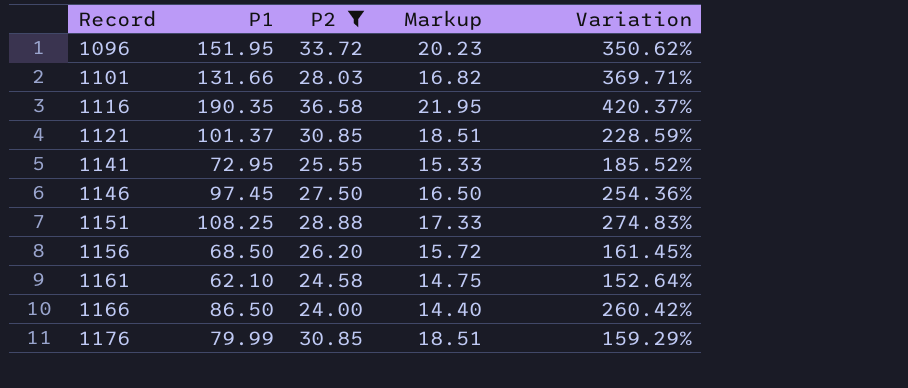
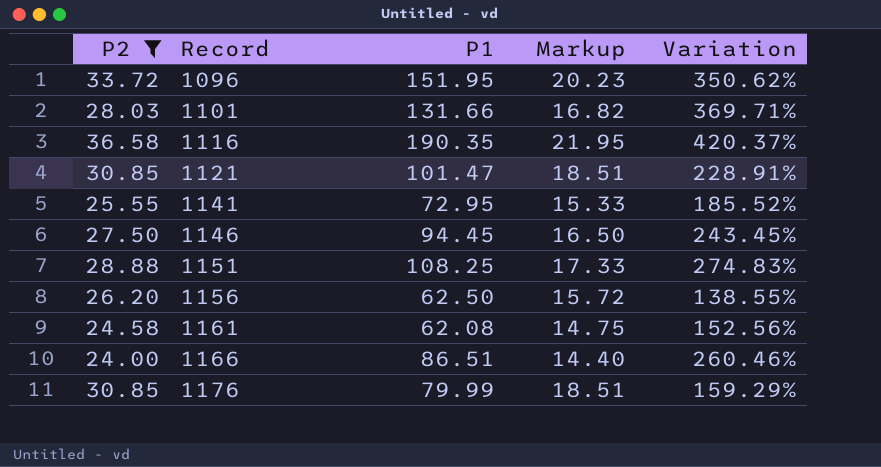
column P2 | position: 3 -> 1
1121 | P1: 101.37 -> 101.47
1121 | Variation: 228.59% -> 228.91%
1146 | P1: 97.45 -> 94.45
1146 | Variation: 254.36% -> 243.45%
1156 | P1: 68.50 -> 62.50
1156 | Variation: 161.45% -> 138.55%
1161 | P1: 62.10 -> 62.08
1161 | Variation: 152.64% -> 152.56%
1166 | P1: 86.50 -> 86.51
1166 | Variation: 260.42% -> 260.46%

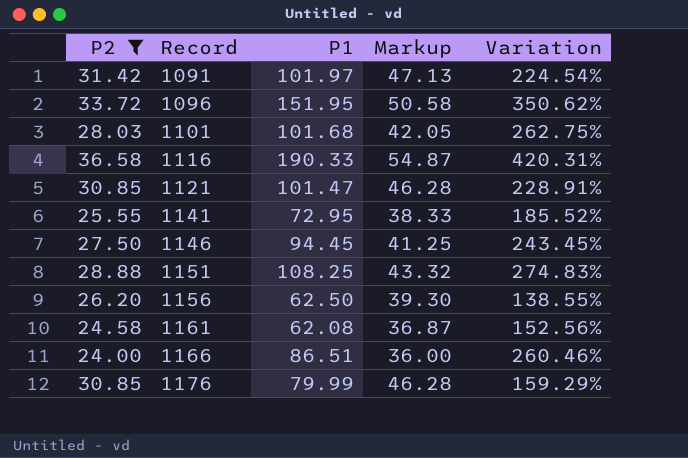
column Markup | formula: [P2] * 0.6 -> [P2] * 1.5
row 1091: none -> 31.42 | 101.97 | 47.13 | 224.54%
1101 | P1: 131.66 -> 101.68
1101 | Variation: 369.71% -> 262.75%
1116 | P1: 190.35 -> 190.33
1116 | Variation: 420.37% -> 420.31%

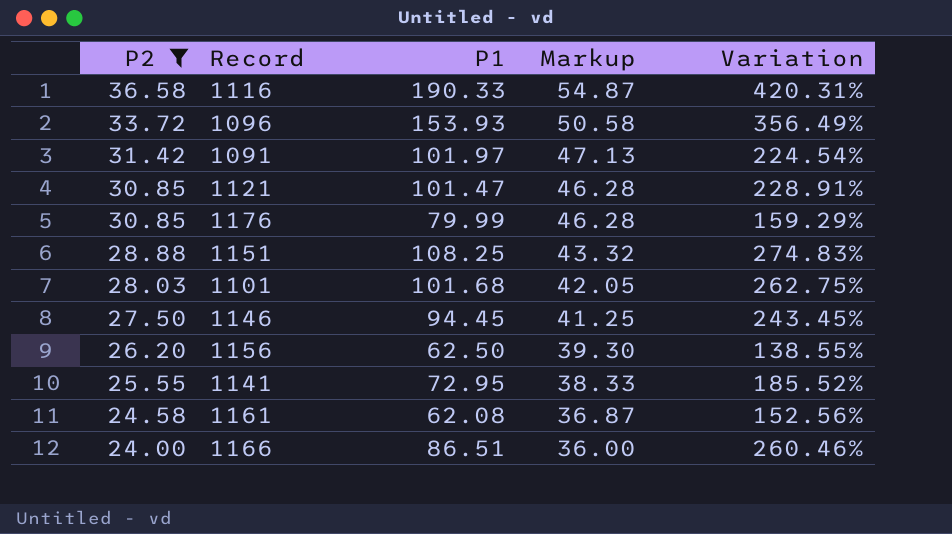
row order: Record ascending -> P2 descending
1096 | P1: 151.95 -> 153.93
1096 | Variation: 350.62% -> 356.49%

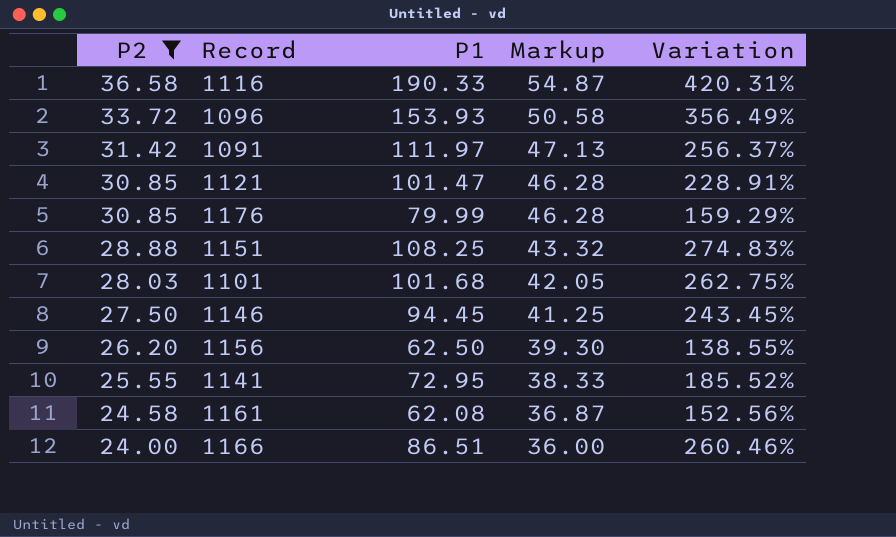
1091 | P1: 101.97 -> 111.97
1091 | Variation: 224.54% -> 256.37%

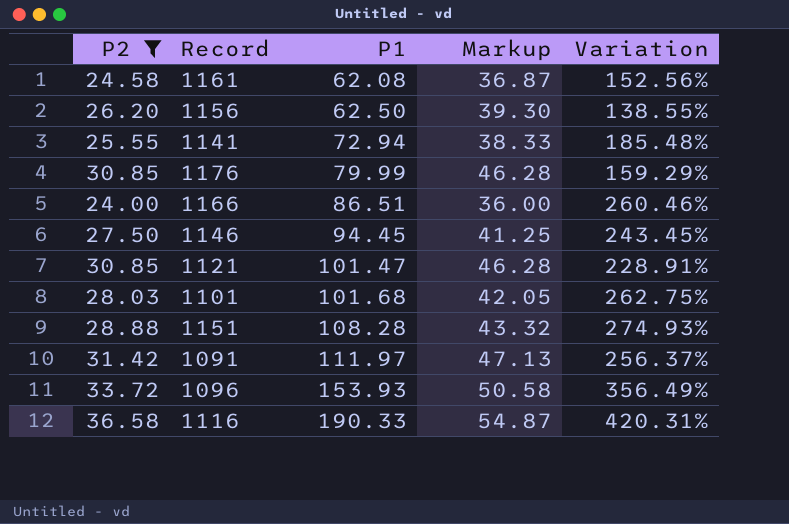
row order: P2 descending -> P1 ascending
1141 | P1: 72.95 -> 72.94
1141 | Variation: 185.52% -> 185.48%
1151 | P1: 108.25 -> 108.28
1151 | Variation: 274.83% -> 274.93%

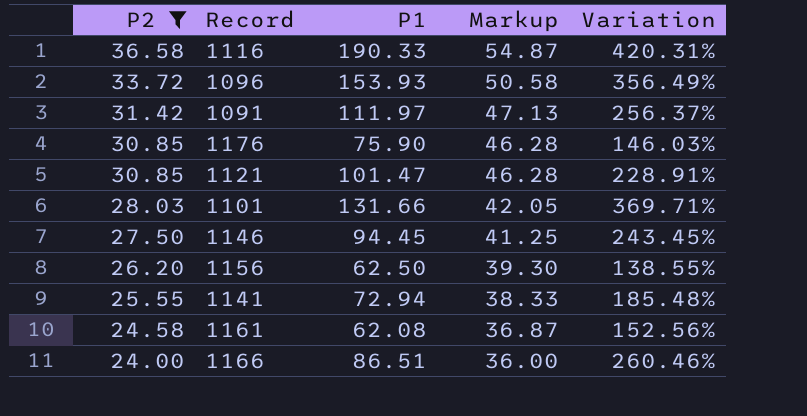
row order: P1 ascending -> P2 descending
row 1151: 28.88 | 108.28 | 43.32 | 274.93% -> none
1176 | P1: 79.99 -> 75.90
1176 | Variation: 159.29% -> 146.03%
1101 | P1: 101.68 -> 131.66
1101 | Variation: 262.75% -> 369.71%

